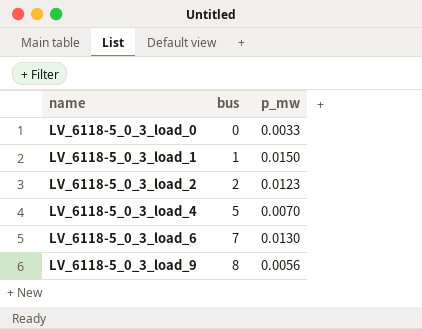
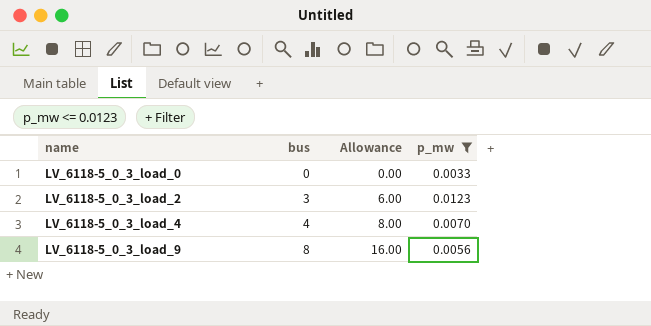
filter: none -> p_mw <= 0.0123
column Allowance | formula: none -> [bus] * 2
LV_6118-5_0_3_load_2 | bus: 2 -> 3
LV_6118-5_0_3_load_4 | bus: 5 -> 4

